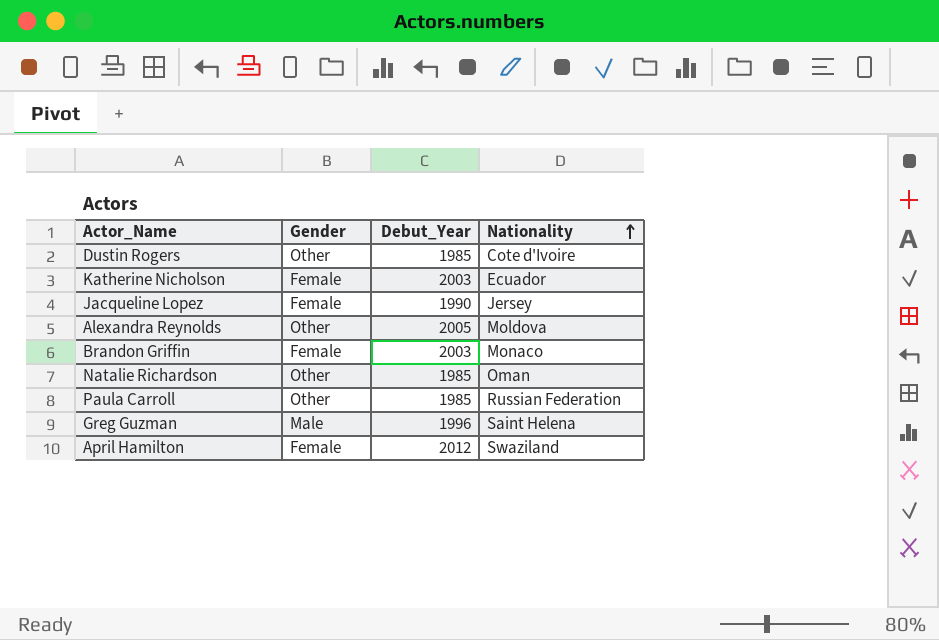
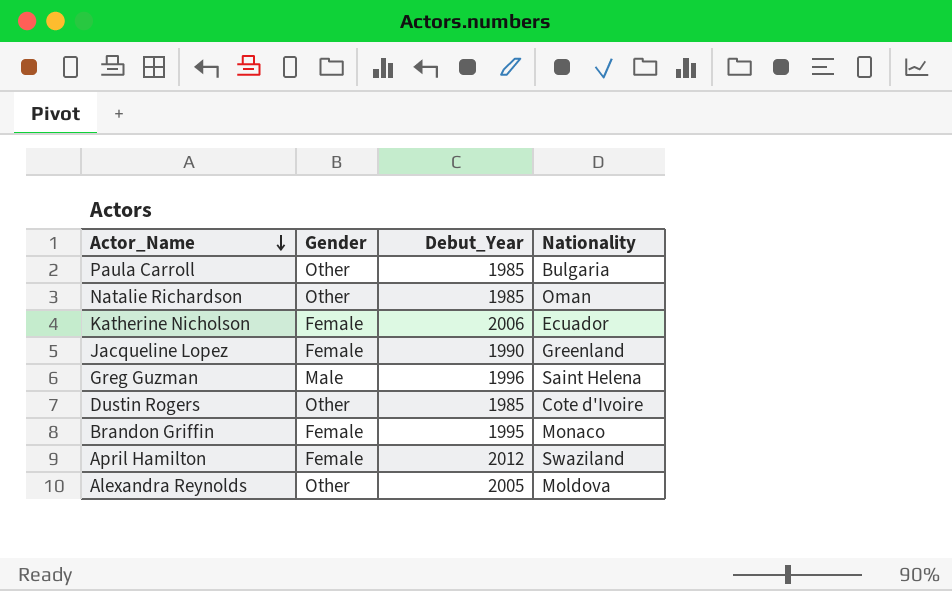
row order: Nationality ascending -> Actor_Name descending
Paula Carroll | Nationality: Russian Federation -> Bulgaria
Katherine Nicholson | Debut_Year: 2003 -> 2006
Jacqueline Lopez | Nationality: Jersey -> Greenland
Brandon Griffin | Debut_Year: 2003 -> 1995

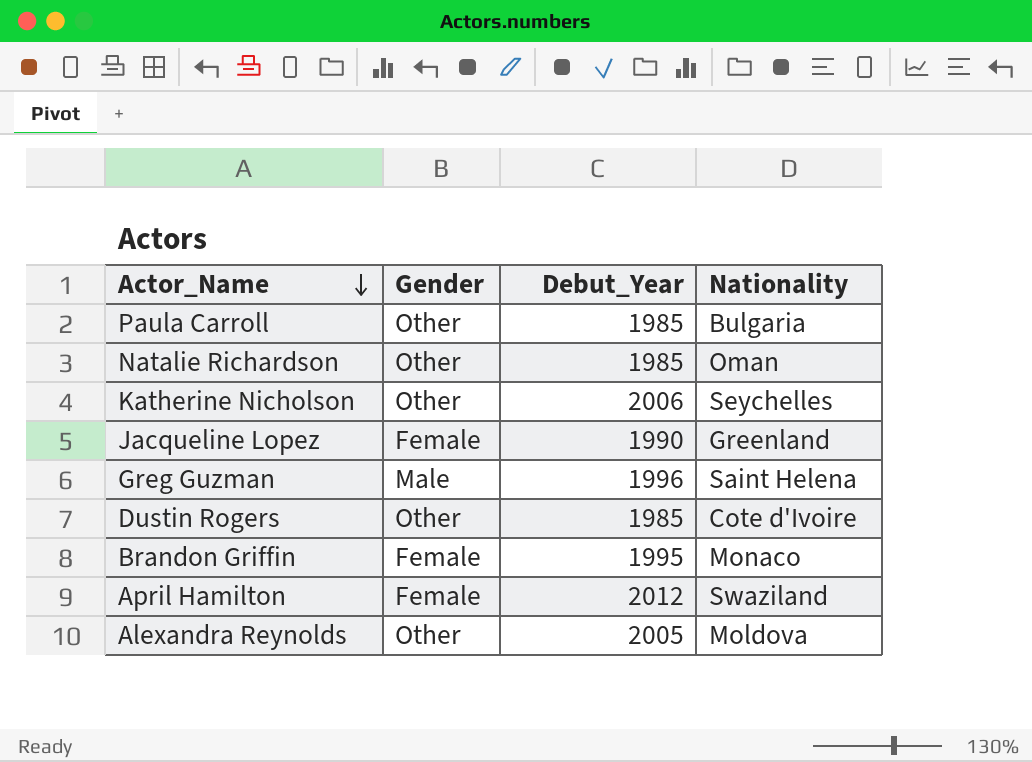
Katherine Nicholson | Gender: Female -> Other
Katherine Nicholson | Nationality: Ecuador -> Seychelles

